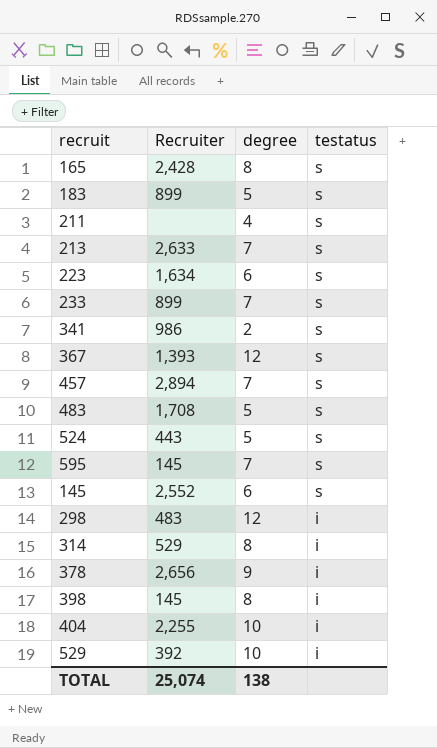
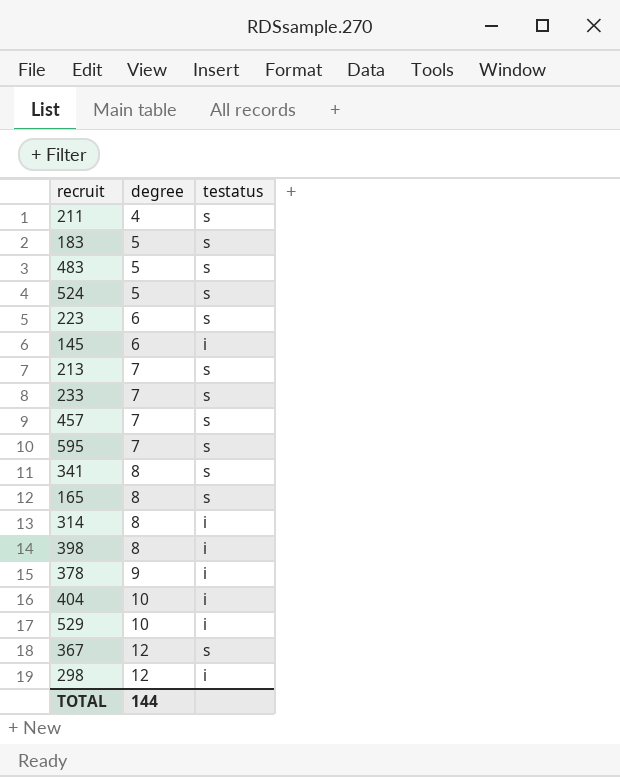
row order: testatus descending -> degree ascending
column Recruiter | position: 2 -> none
145 | testatus: s -> i
341 | degree: 2 -> 8
TOTAL | degree: 138 -> 144

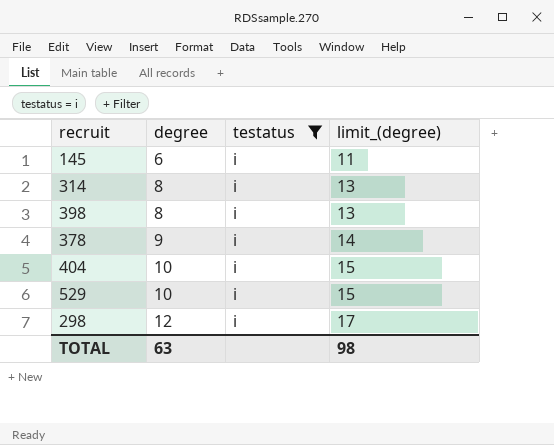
filter: none -> testatus = i
column limit_(degree) | formula: none -> [degree] + 5
TOTAL | degree: 144 -> 63

